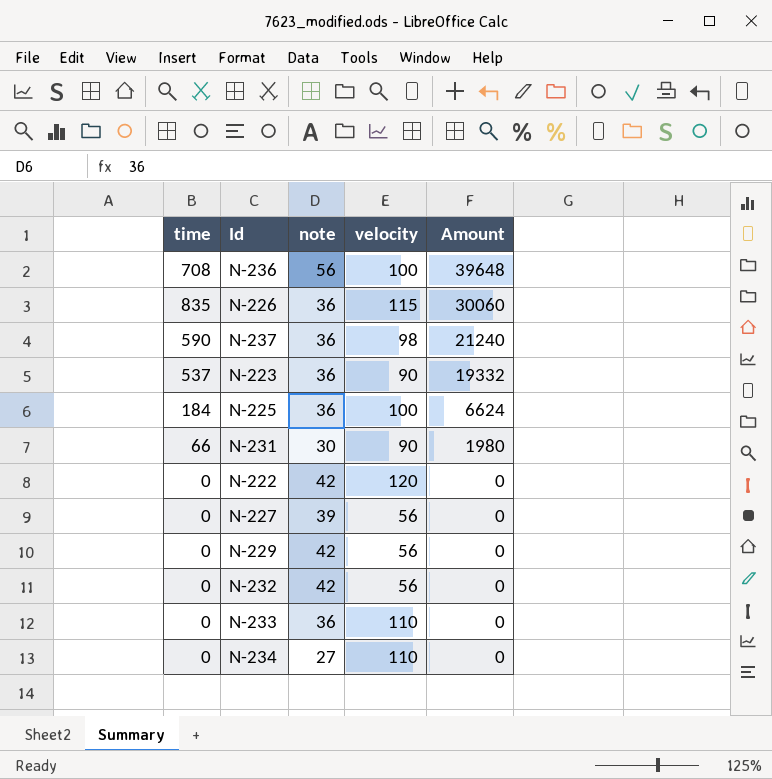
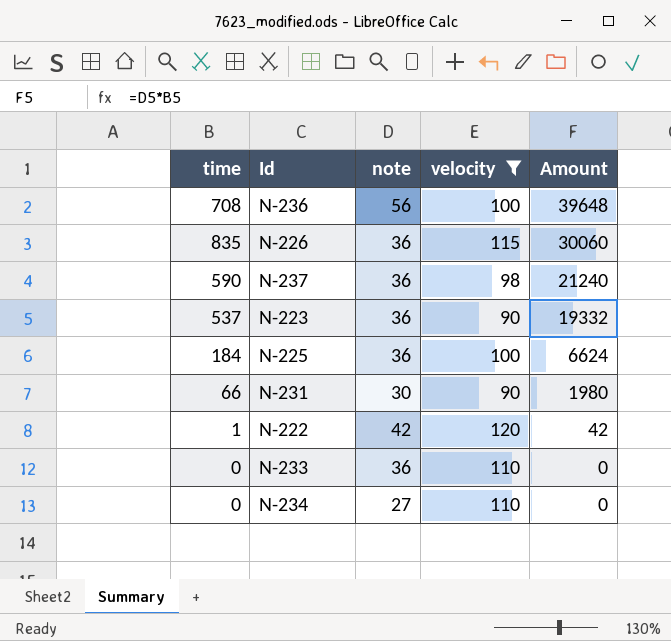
filter: none -> velocity != 56
N-222 | time: 0 -> 1
N-222 | Amount: 0 -> 42

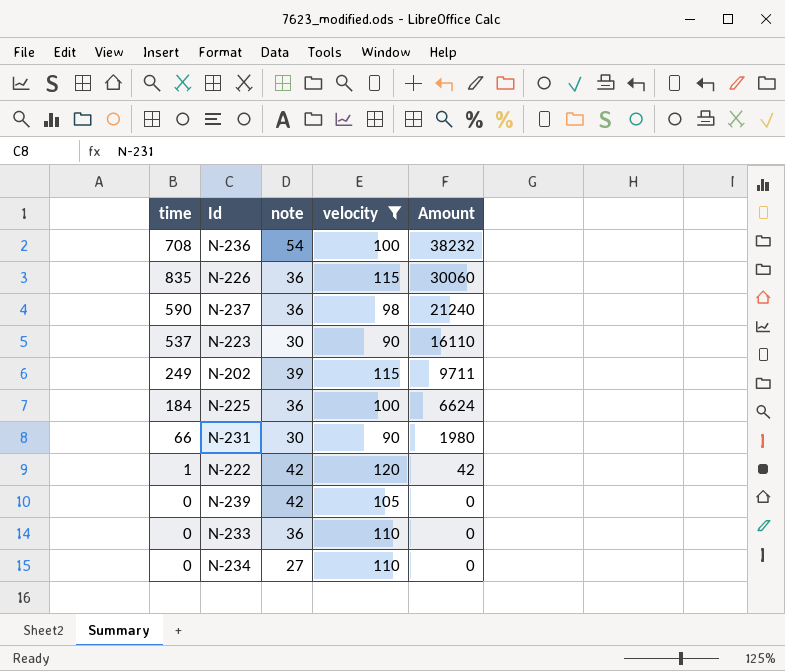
N-236 | note: 56 -> 54
N-236 | Amount: 39648 -> 38232
N-223 | note: 36 -> 30
N-223 | Amount: 19332 -> 16110
row N-202: none -> 249 | 39 | 115 | 9711
row N-239: none -> 0 | 42 | 105 | 0

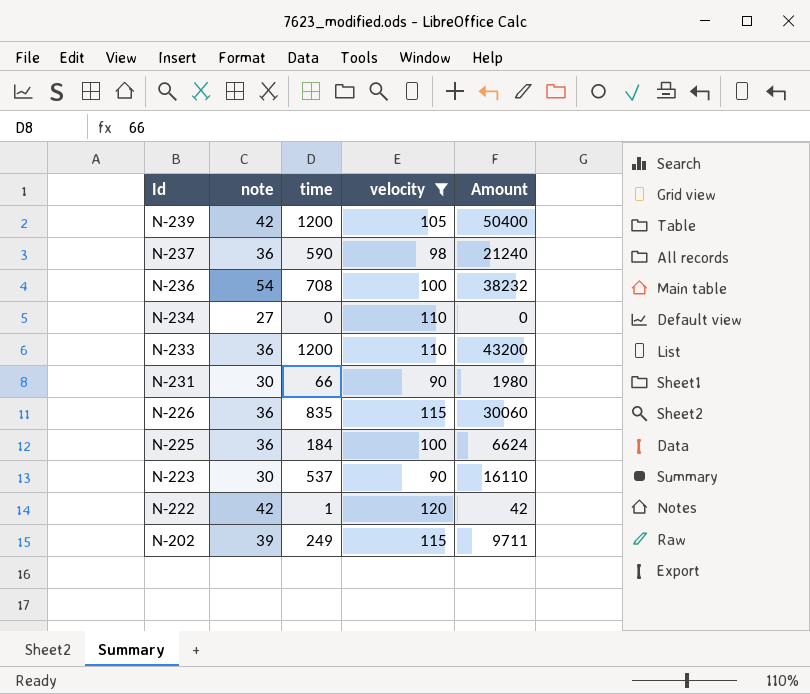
row order: Amount descending -> Id descending
column time | position: 1 -> 3
N-239 | time: 0 -> 1200
N-239 | Amount: 0 -> 50400
N-233 | time: 0 -> 1200
N-233 | Amount: 0 -> 43200

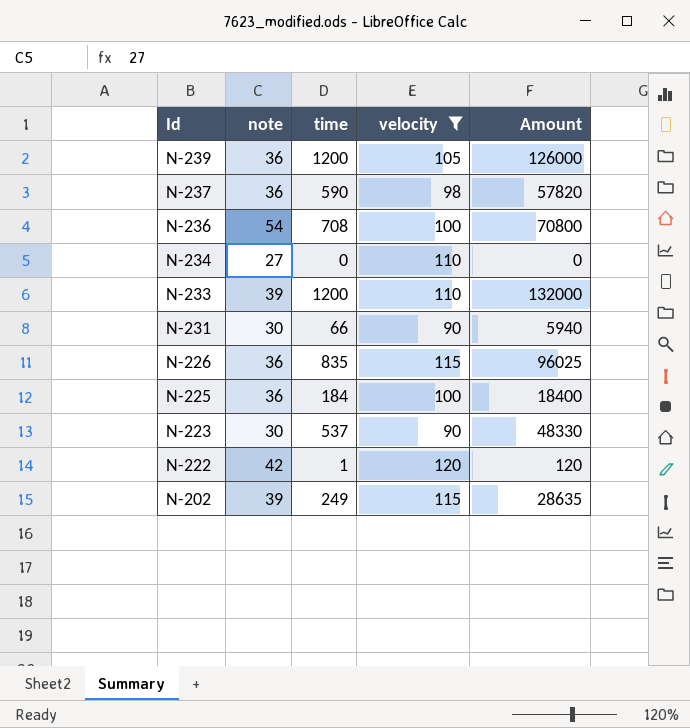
column Amount | formula: [note] * [time] -> [time] * [velocity]
N-239 | note: 42 -> 36
N-233 | note: 36 -> 39

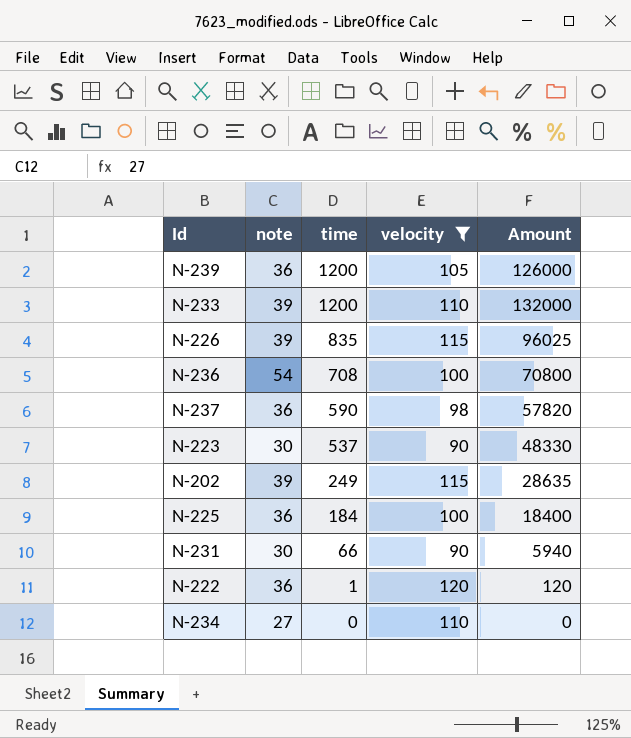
row order: Id descending -> time descending
N-226 | note: 36 -> 39
N-222 | note: 42 -> 36

